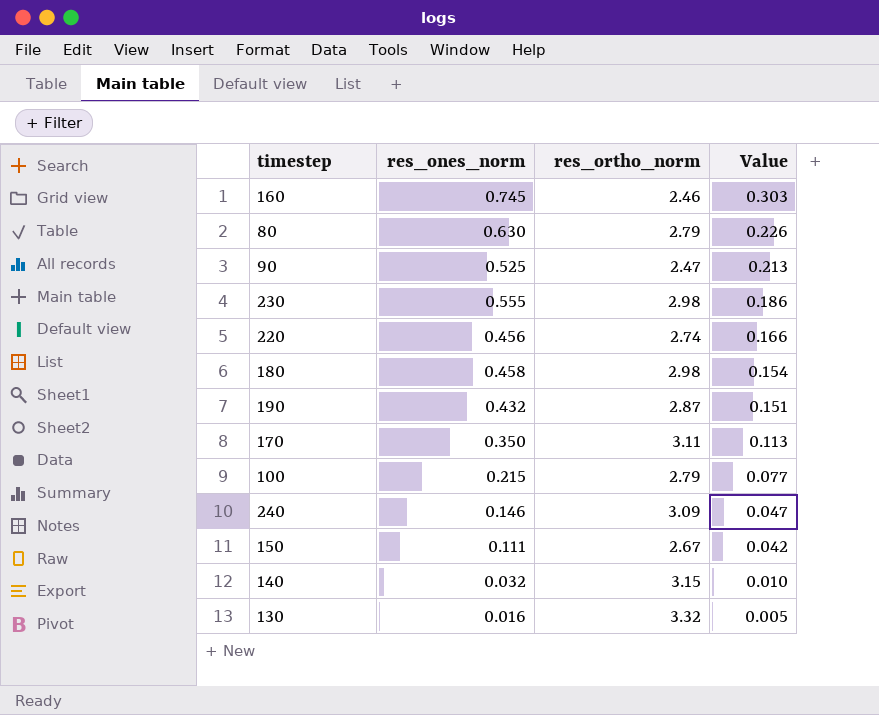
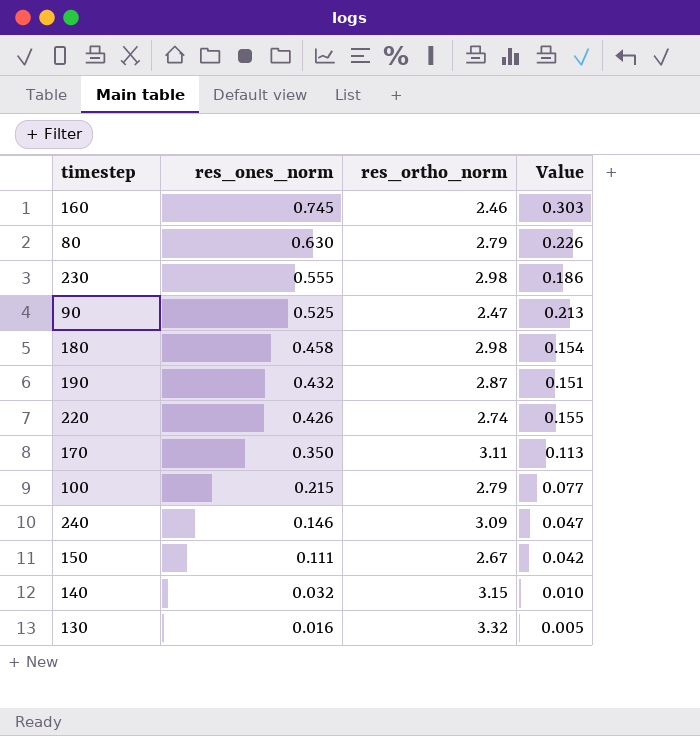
row order: Value descending -> res_ones_norm descending
220 | res_ones_norm: 0.456 -> 0.426
220 | Value: 0.166 -> 0.155

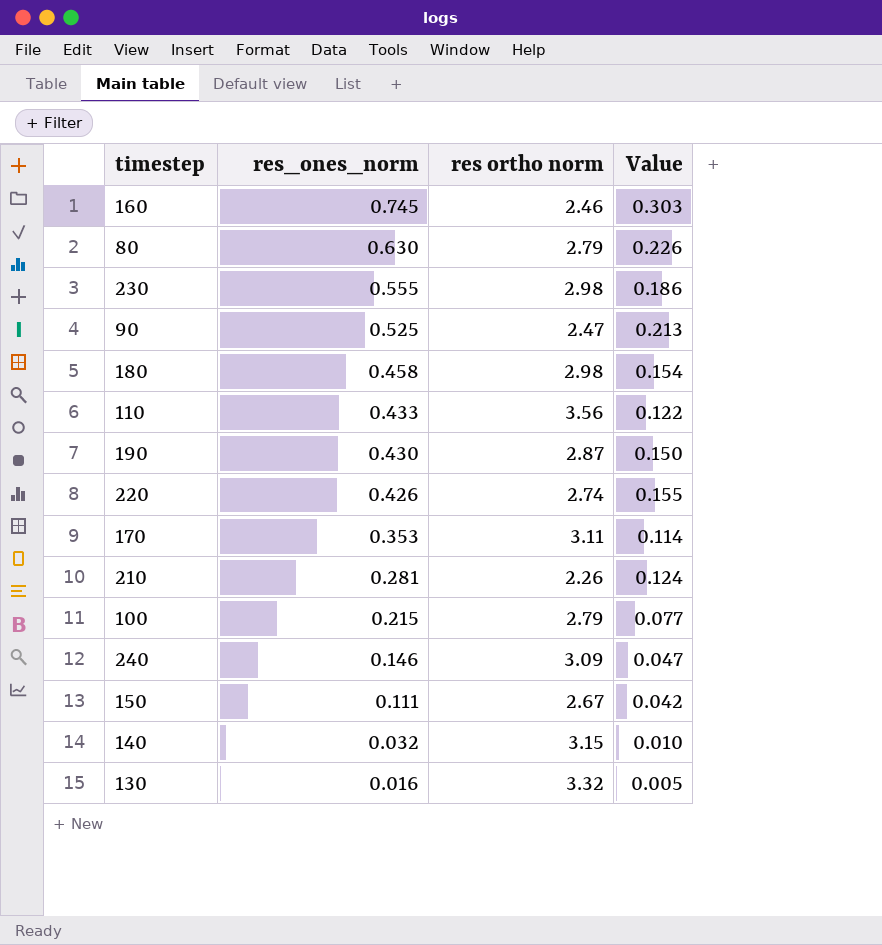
column name: res_ortho_norm -> res ortho norm
row 110: none -> 0.433 | 3.56 | 0.122
190 | res_ones_norm: 0.432 -> 0.430
190 | Value: 0.151 -> 0.150
170 | res_ones_norm: 0.350 -> 0.353
170 | Value: 0.113 -> 0.114
row 210: none -> 0.281 | 2.26 | 0.124

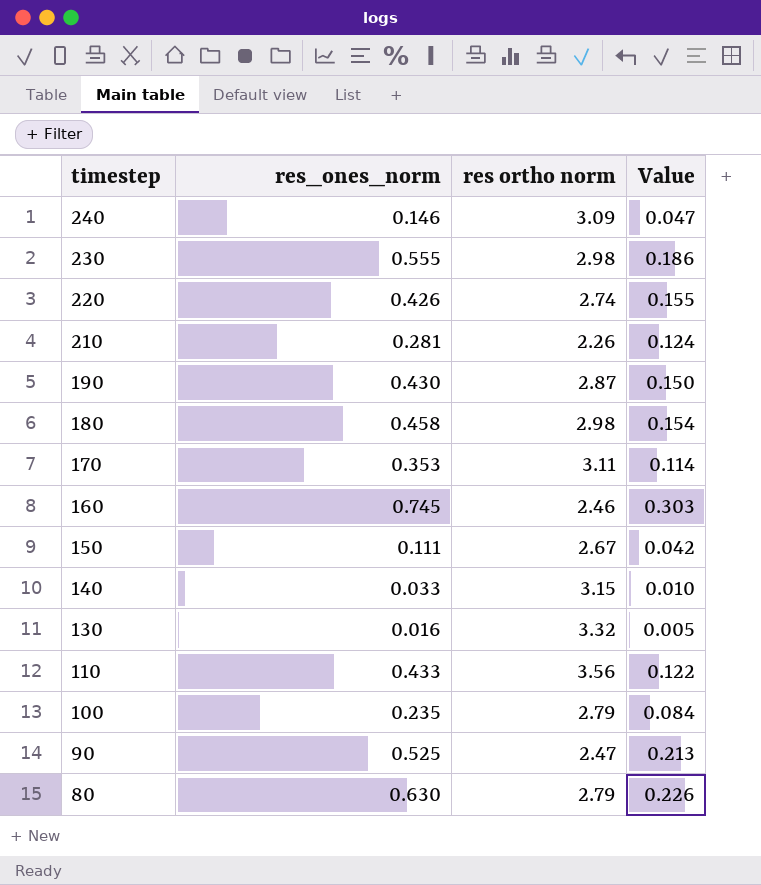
row order: res_ones_norm descending -> timestep descending
140 | res_ones_norm: 0.032 -> 0.033
100 | res_ones_norm: 0.215 -> 0.235
100 | Value: 0.077 -> 0.084

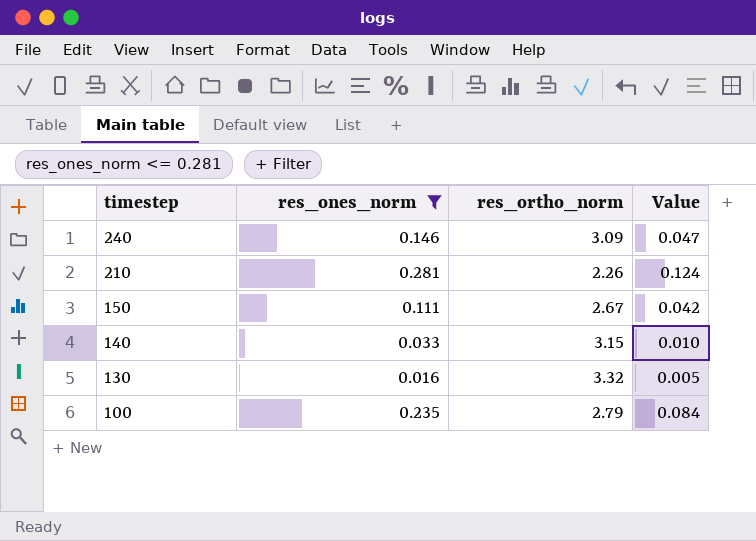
filter: none -> res_ones_norm <= 0.281
column name: res ortho norm -> res_ortho_norm

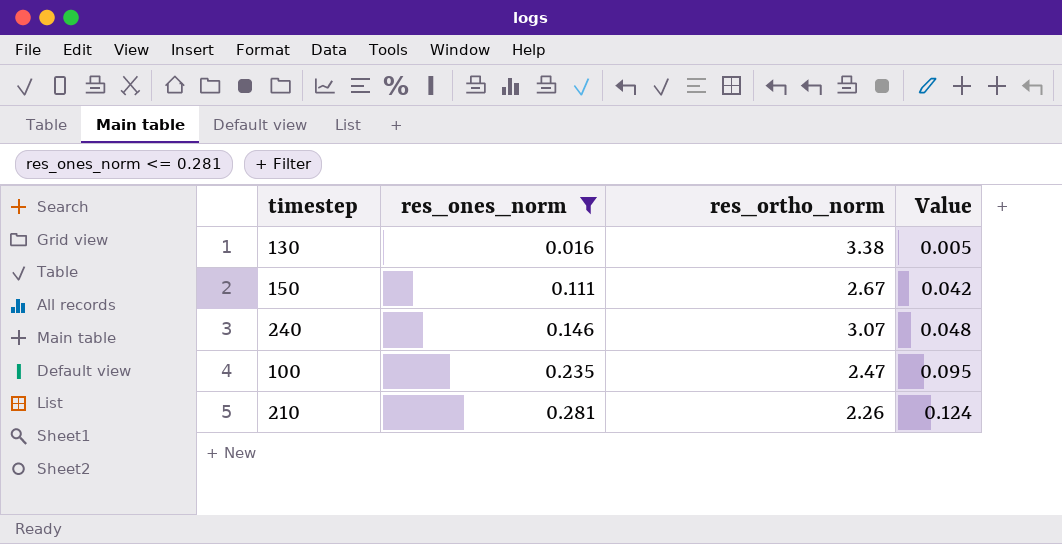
row order: timestep descending -> res_ones_norm ascending
row 140: 0.033 | 3.15 | 0.010 -> none
130 | res_ortho_norm: 3.32 -> 3.38
240 | res_ortho_norm: 3.09 -> 3.07
240 | Value: 0.047 -> 0.048
100 | res_ortho_norm: 2.79 -> 2.47
100 | Value: 0.084 -> 0.095

